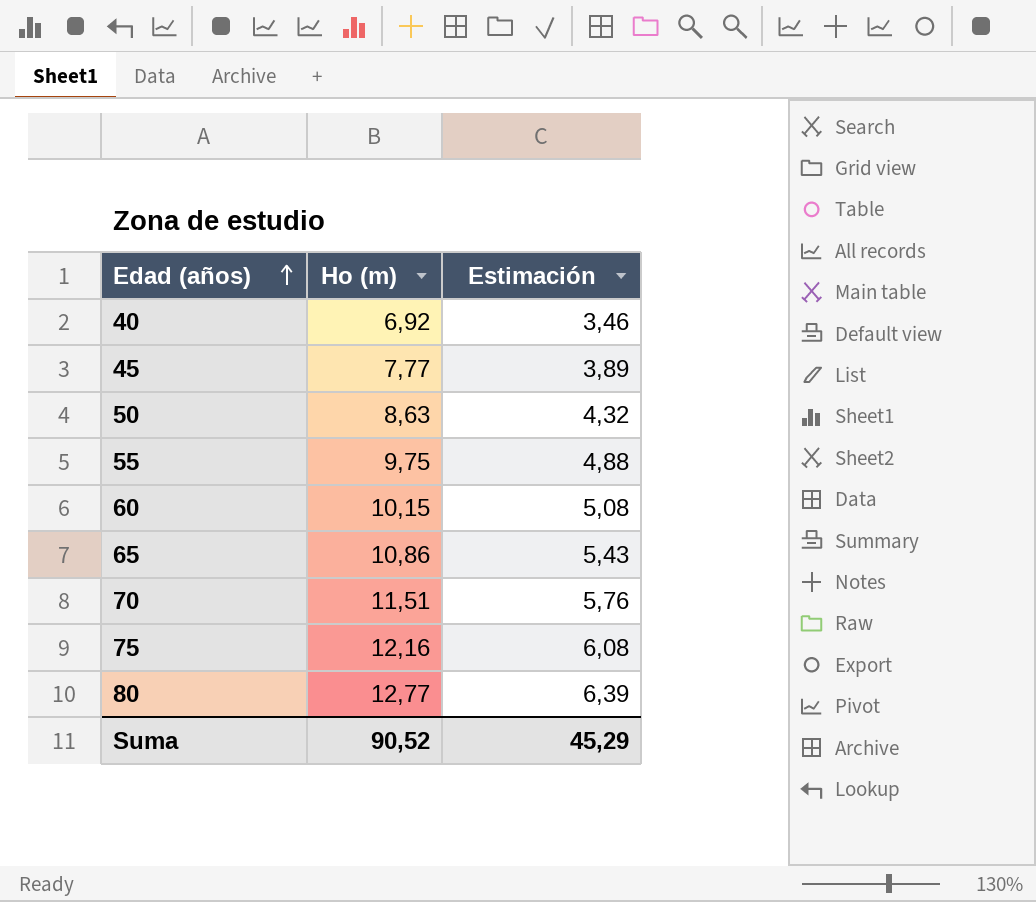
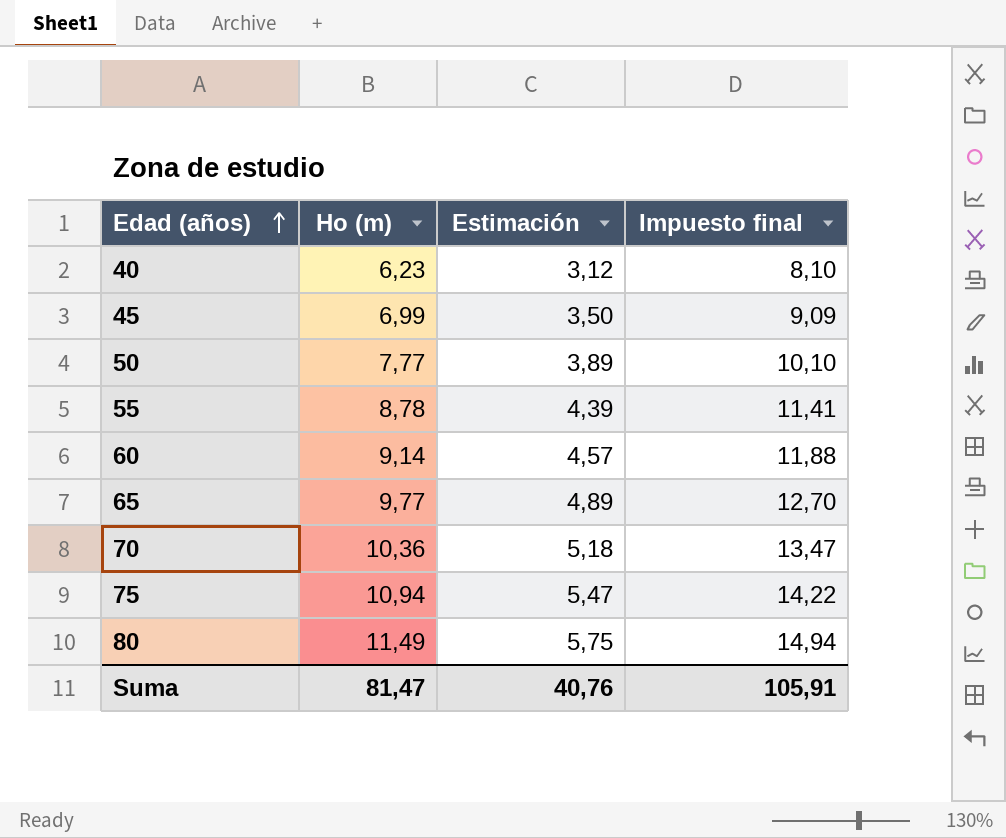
column Impuesto final | formula: none -> [Ho (m)] * 1,3
40 | Ho (m): 6,92 -> 6,23
40 | Estimación: 3,46 -> 3,12
45 | Ho (m): 7,77 -> 6,99
45 | Estimación: 3,89 -> 3,50
50 | Ho (m): 8,63 -> 7,77
50 | Estimación: 4,32 -> 3,89
55 | Ho (m): 9,75 -> 8,78
55 | Estimación: 4,88 -> 4,39
60 | Ho (m): 10,15 -> 9,14
60 | Estimación: 5,08 -> 4,57
65 | Ho (m): 10,86 -> 9,77
65 | Estimación: 5,43 -> 4,89
70 | Ho (m): 11,51 -> 10,36
70 | Estimación: 5,76 -> 5,18
75 | Ho (m): 12,16 -> 10,94
75 | Estimación: 6,08 -> 5,47
80 | Ho (m): 12,77 -> 11,49
80 | Estimación: 6,39 -> 5,75
Suma | Ho (m): 90,52 -> 81,47
Suma | Estimación: 45,29 -> 40,76

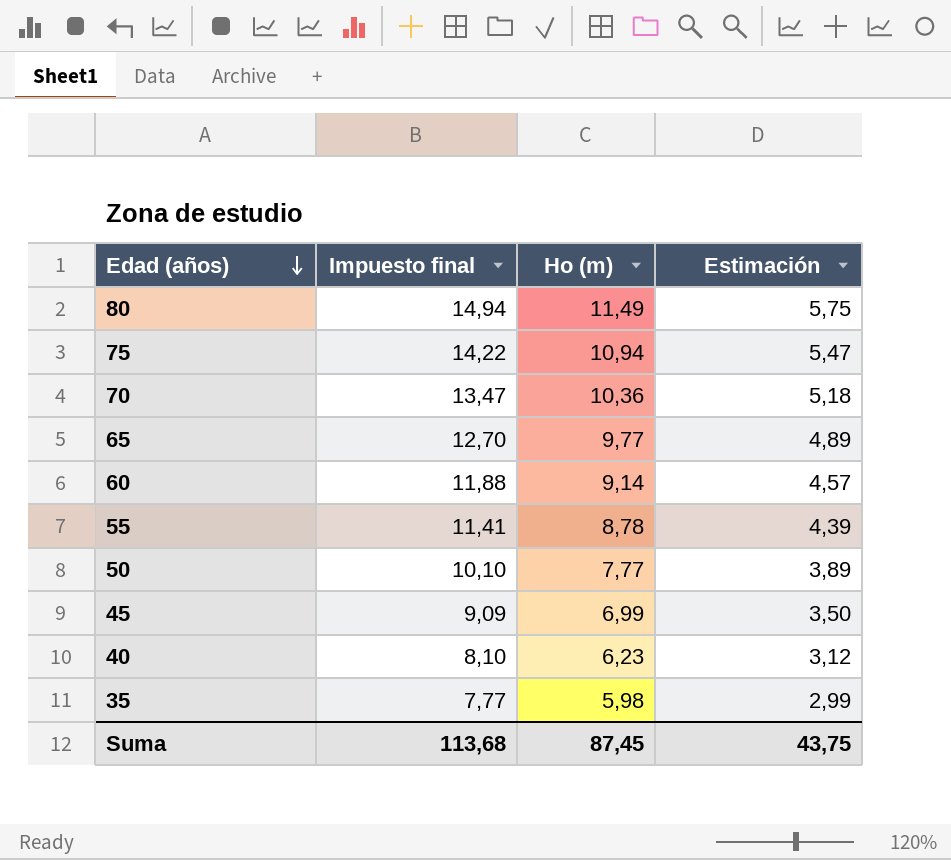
row order: Edad (años) ascending -> Edad (años) descending
column Impuesto final | position: 4 -> 2
row 35: none -> 7,77 | 5,98 | 2,99
Suma | Impuesto final: 105,91 -> 113,68
Suma | Ho (m): 81,47 -> 87,45
Suma | Estimación: 40,76 -> 43,75

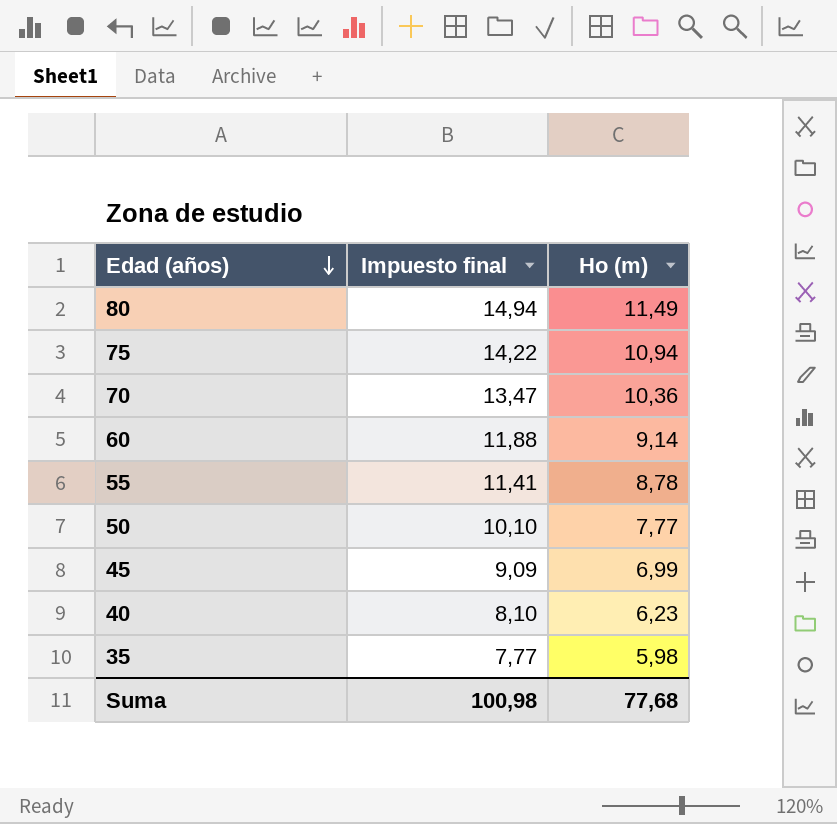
column Estimación | formula: [Ho (m)] * 0,5 -> none
row 65: 12,70 | 9,77 | 4,89 -> none
Suma | Impuesto final: 113,68 -> 100,98
Suma | Ho (m): 87,45 -> 77,68

